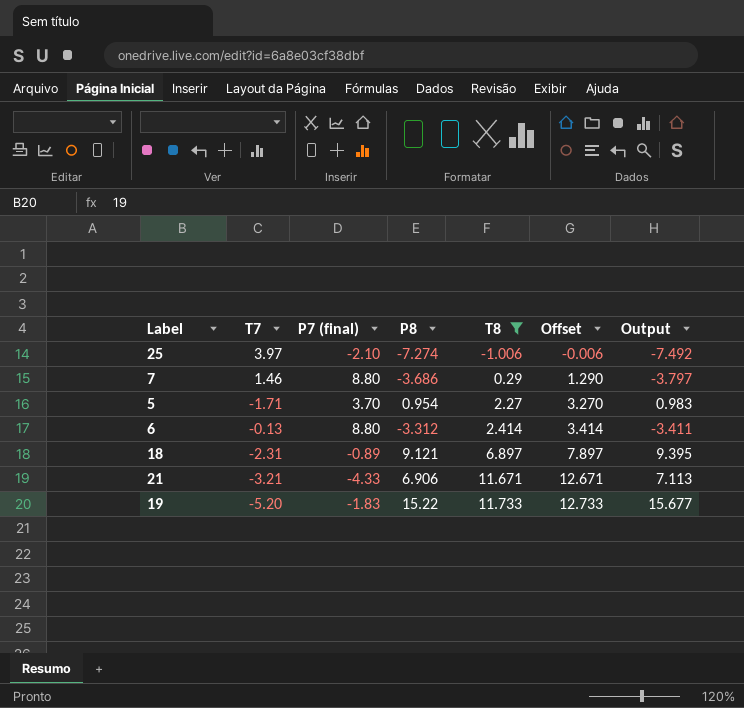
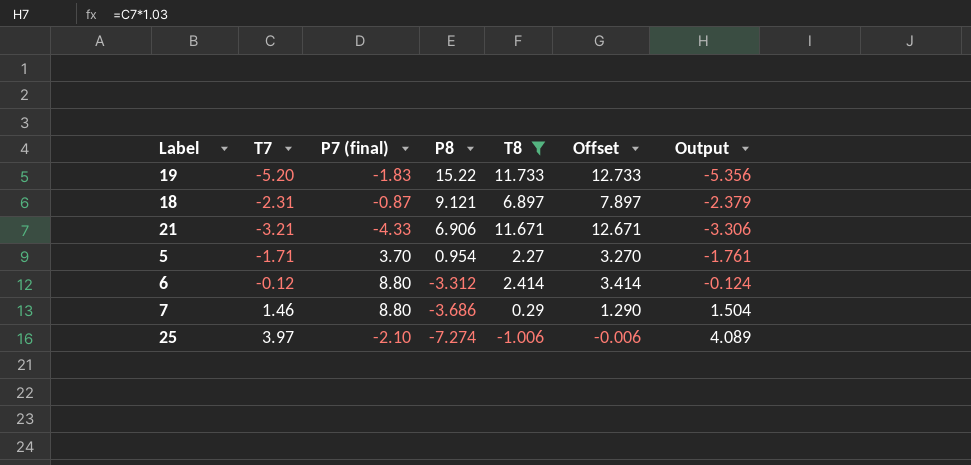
row order: T8 ascending -> P8 descending
column Output | formula: [P8] * 1.03 -> [T7] * 1.03
18 | P7 (final): -0.89 -> -0.87
6 | T7: -0.13 -> -0.12

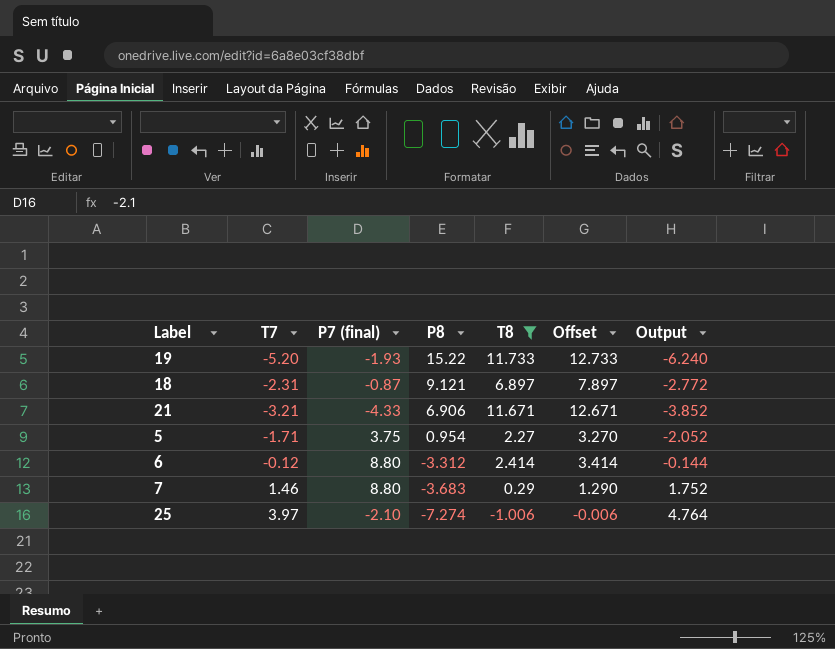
column Output | formula: [T7] * 1.03 -> [T7] * 1.2
19 | P7 (final): -1.83 -> -1.93
5 | P7 (final): 3.70 -> 3.75
7 | P8: -3.686 -> -3.683

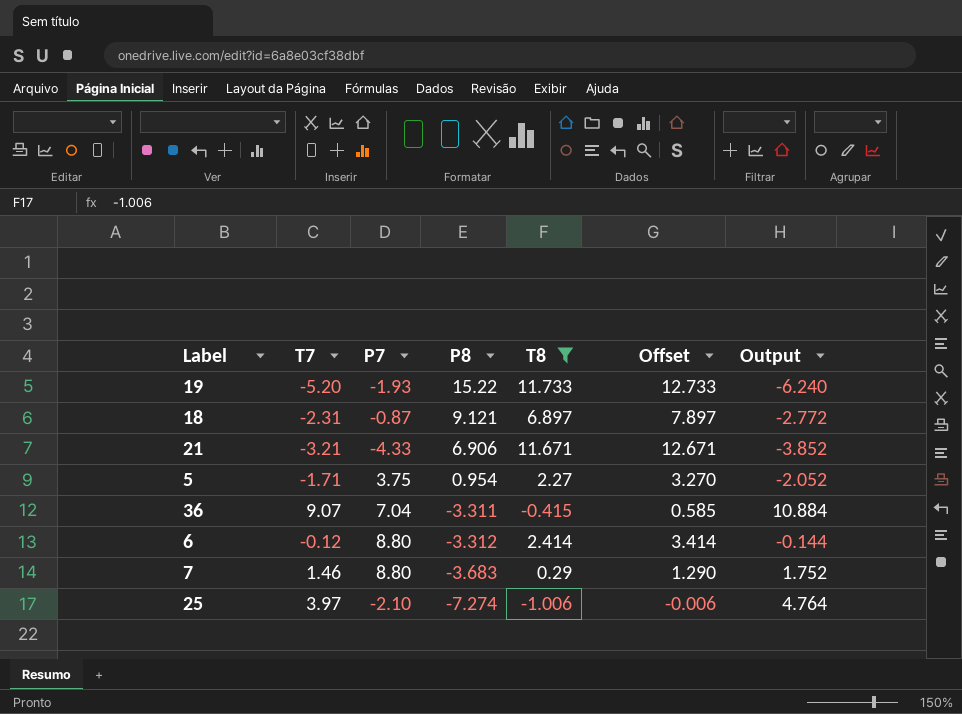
column name: P7 (final) -> P7
row 36: none -> 9.07 | 7.04 | -3.311 | -0.415 | 0.585 | 10.884

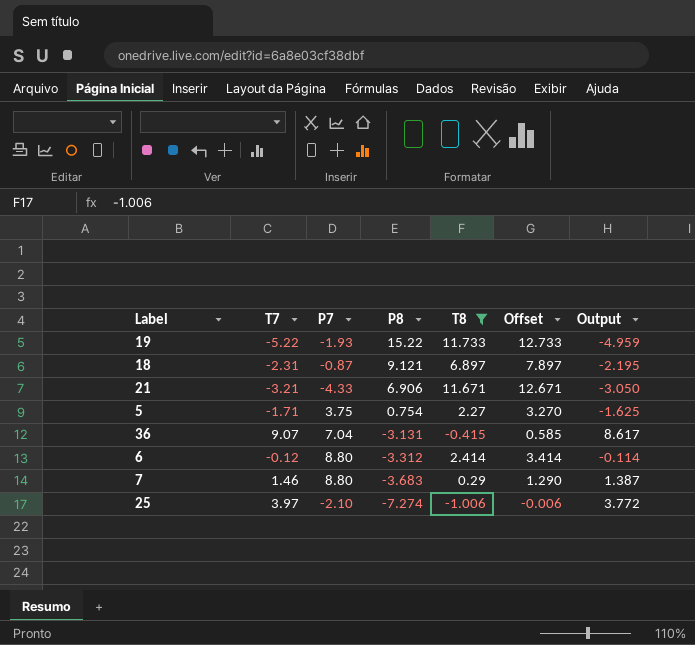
column Output | formula: [T7] * 1.2 -> [T7] * 0.95
19 | T7: -5.20 -> -5.22
5 | P8: 0.954 -> 0.754
36 | P8: -3.311 -> -3.131

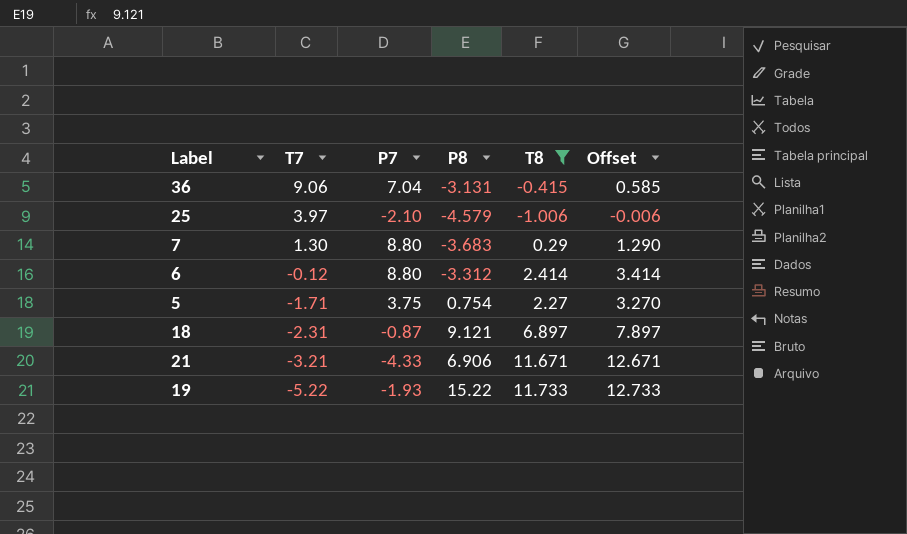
row order: P8 descending -> T7 descending
column Output | formula: [T7] * 0.95 -> none
36 | T7: 9.07 -> 9.06
25 | P8: -7.274 -> -4.579
7 | T7: 1.46 -> 1.30

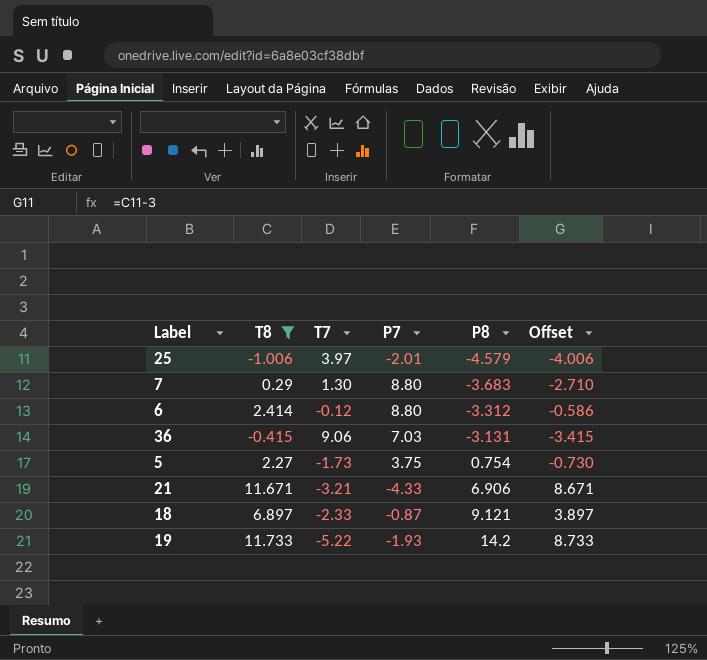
row order: T7 descending -> P8 ascending
column T8 | position: 5 -> 2
column Offset | formula: [T8] + 1 -> [T8] - 3
25 | P7: -2.10 -> -2.01
36 | P7: 7.04 -> 7.03
5 | T7: -1.71 -> -1.73
18 | T7: -2.31 -> -2.33
19 | P8: 15.22 -> 14.2

